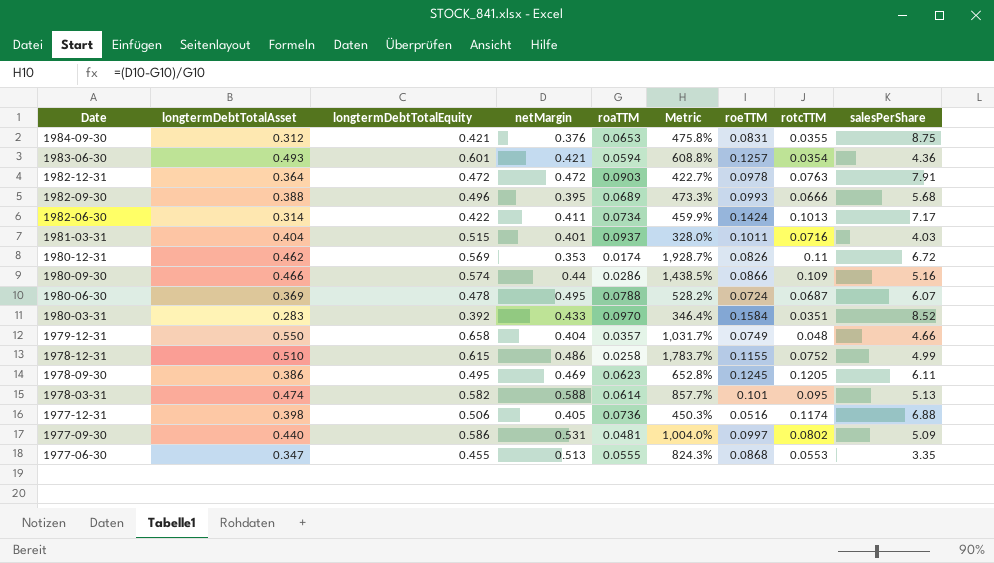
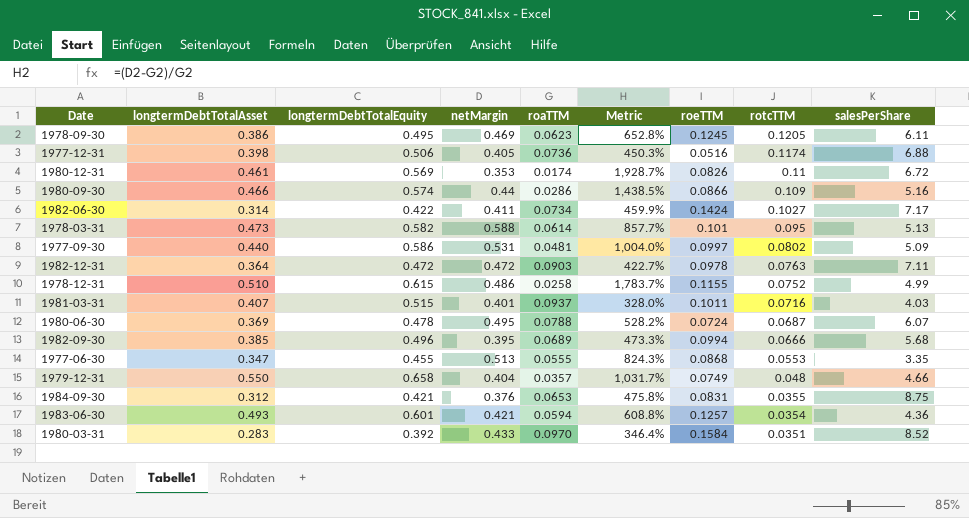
row order: Date descending -> rotcTTM descending
1980-12-31 | longtermDebtTotalAsset: 0.462 -> 0.461
1982-06-30 | rotcTTM: 0.1013 -> 0.1027
1978-03-31 | longtermDebtTotalAsset: 0.474 -> 0.473
1982-12-31 | salesPerShare: 7.91 -> 7.11
1981-03-31 | longtermDebtTotalAsset: 0.404 -> 0.407
1982-09-30 | longtermDebtTotalAsset: 0.388 -> 0.385
1982-09-30 | roeTTM: 0.0993 -> 0.0994

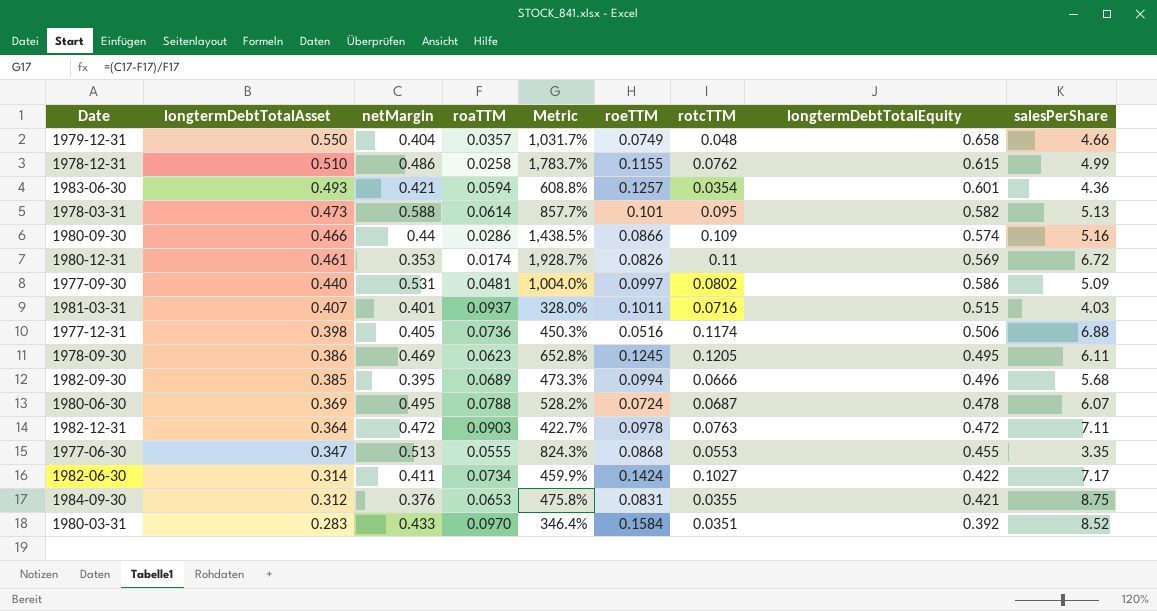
row order: rotcTTM descending -> longtermDebtTotalAsset descending
column longtermDebtTotalEquity | position: 3 -> 8
1978-12-31 | rotcTTM: 0.0752 -> 0.0762

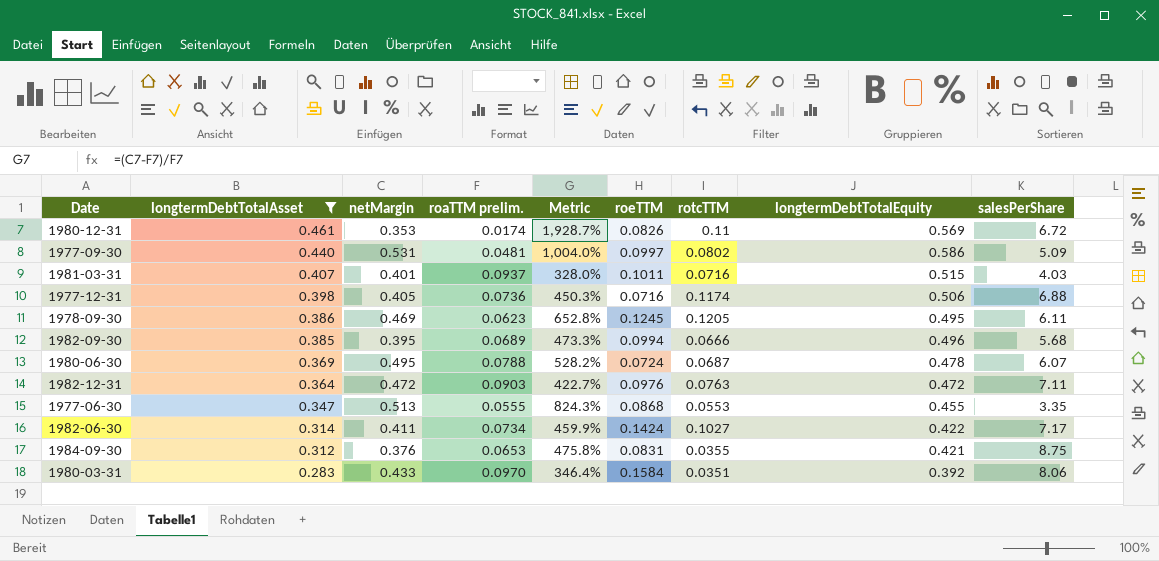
filter: none -> longtermDebtTotalAsset <= 0.461
column name: roaTTM -> roaTTM prelim.
1977-12-31 | roeTTM: 0.0516 -> 0.0716
1982-12-31 | roeTTM: 0.0978 -> 0.0976
1980-03-31 | salesPerShare: 8.52 -> 8.06

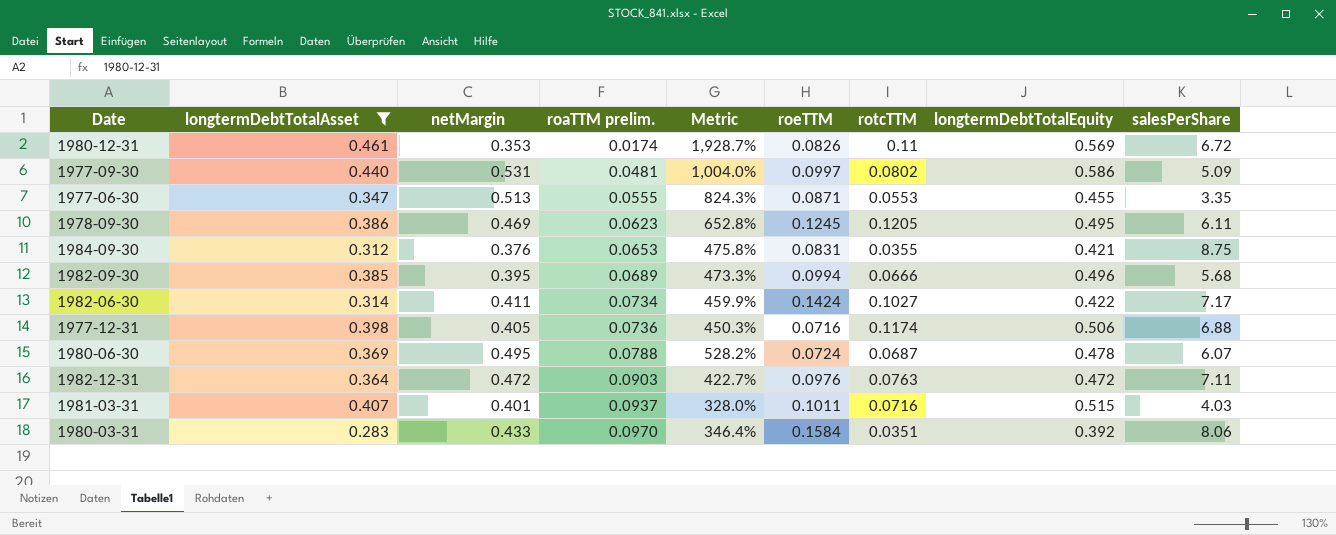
row order: longtermDebtTotalAsset descending -> roaTTM prelim. ascending
1977-06-30 | roeTTM: 0.0868 -> 0.0871

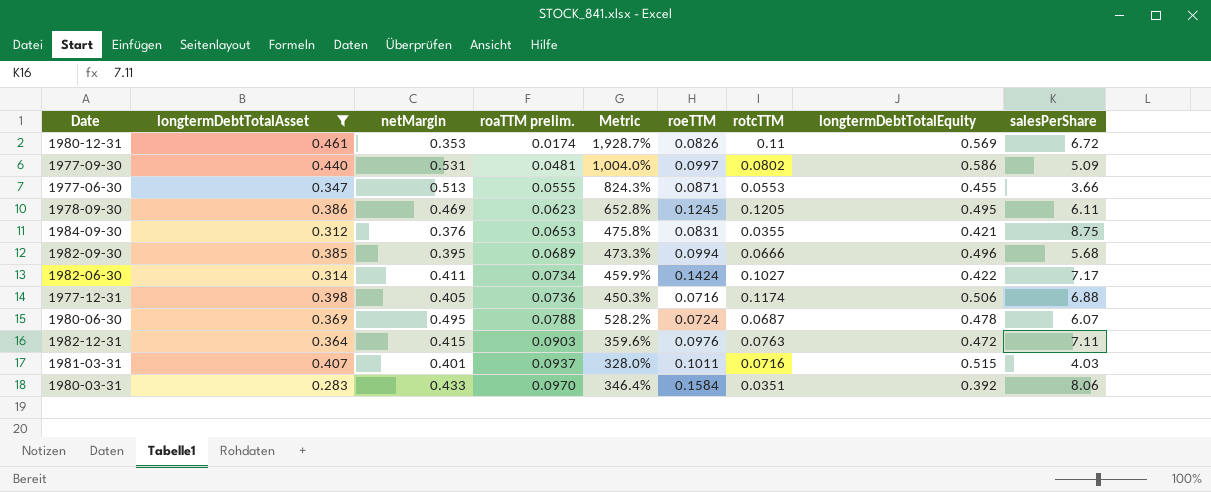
1977-06-30 | salesPerShare: 3.35 -> 3.66
1982-12-31 | netMargin: 0.472 -> 0.415
1982-12-31 | Metric: 422.7% -> 359.6%

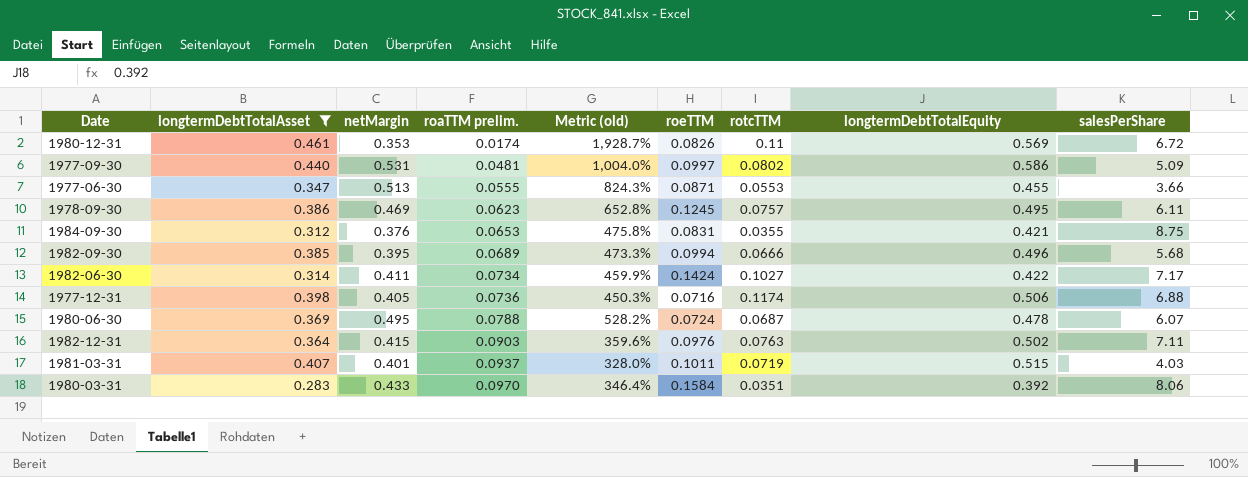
column name: Metric -> Metric (old)
1978-09-30 | rotcTTM: 0.1205 -> 0.0757
1982-12-31 | longtermDebtTotalEquity: 0.472 -> 0.502
1981-03-31 | rotcTTM: 0.0716 -> 0.0719

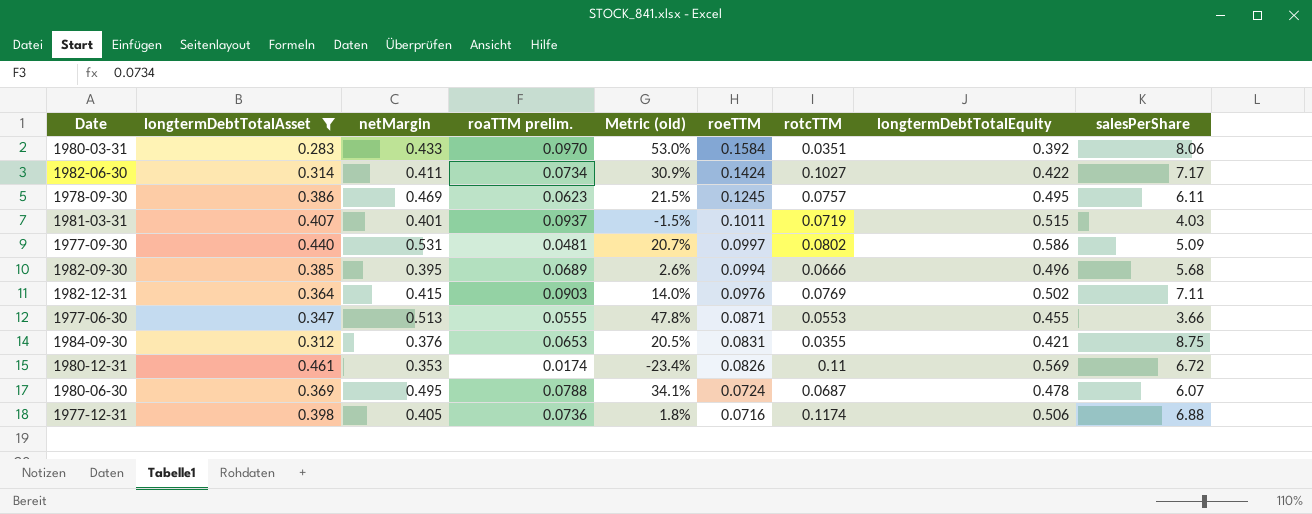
row order: roaTTM prelim. ascending -> roeTTM descending
column Metric (old) | formula: ([netMargin] - [roaTTM prelim.]) / [roaTTM prelim.] -> ([netMargin] - [longtermDebtTotalAsset]) / [longtermDebtTotalAsset]
1982-12-31 | rotcTTM: 0.0763 -> 0.0769

